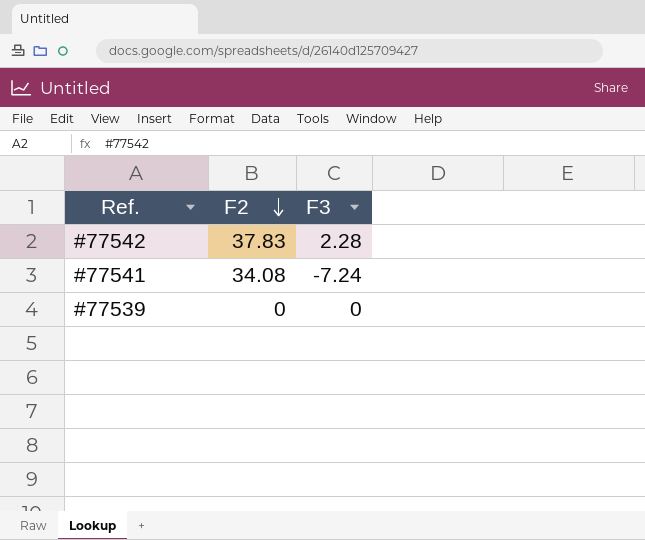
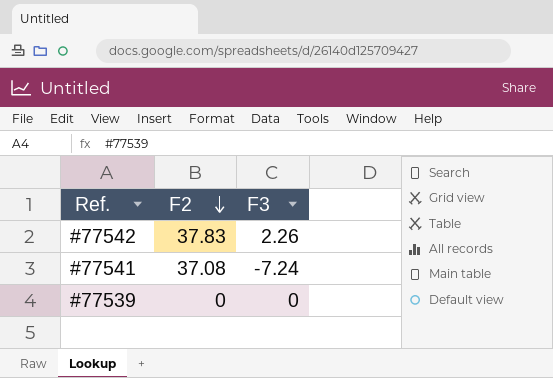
#77542 | F3: 2.28 -> 2.26
#77541 | F2: 34.08 -> 37.08

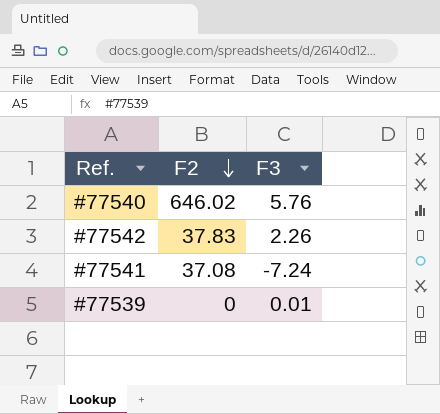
row #77540: none -> 646.02 | 5.76
#77539 | F3: 0 -> 0.01

